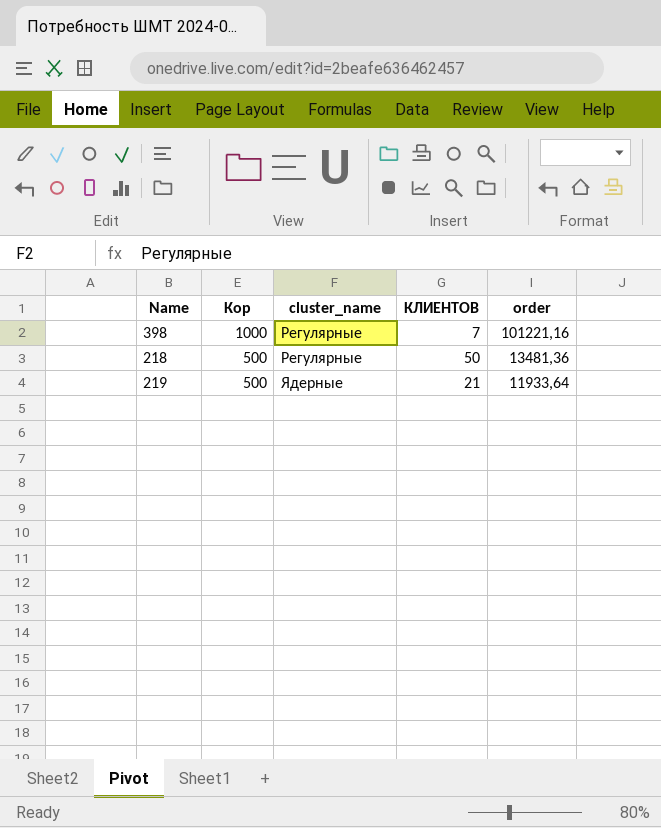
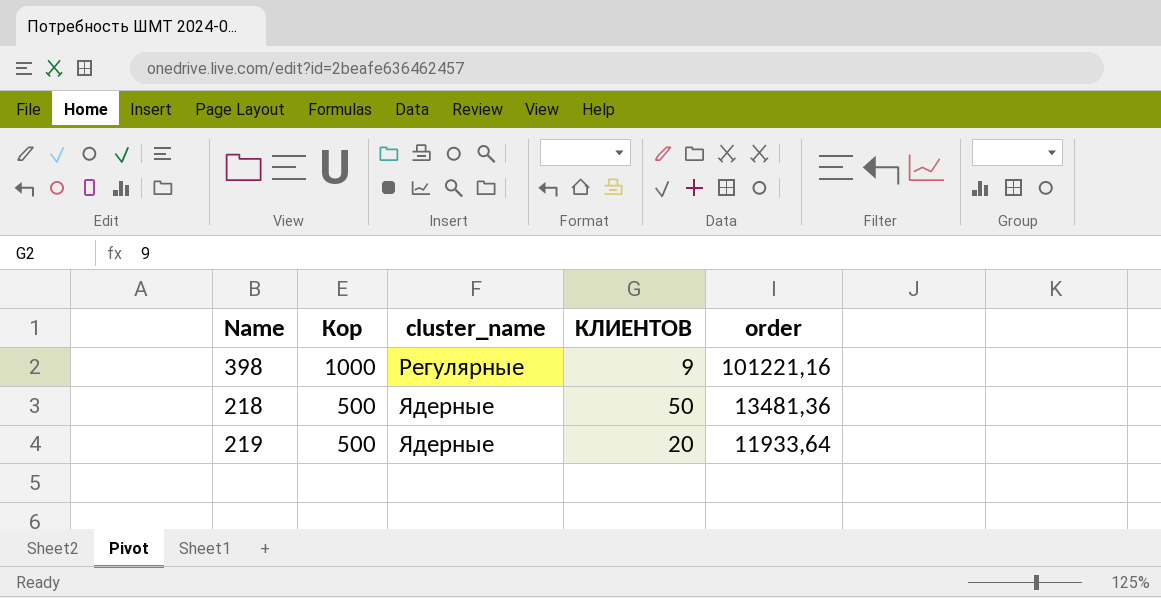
398 | КЛИЕНТОВ: 7 -> 9
218 | cluster_name: Регулярные -> Ядерные
219 | КЛИЕНТОВ: 21 -> 20

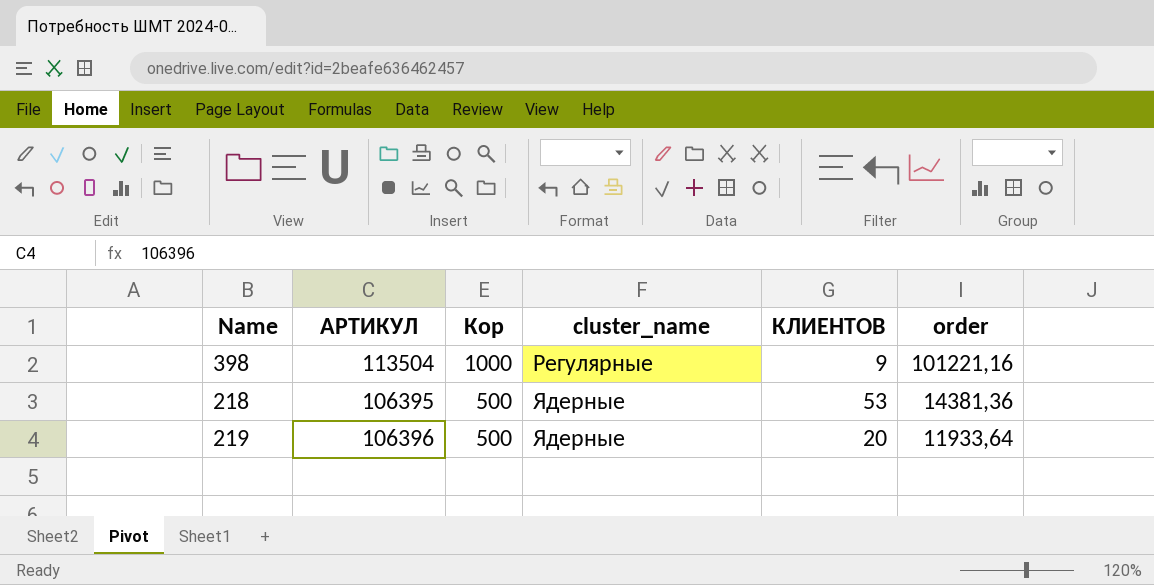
column АРТИКУЛ | position: none -> 2
218 | КЛИЕНТОВ: 50 -> 53
218 | order: 13481,36 -> 14381,36

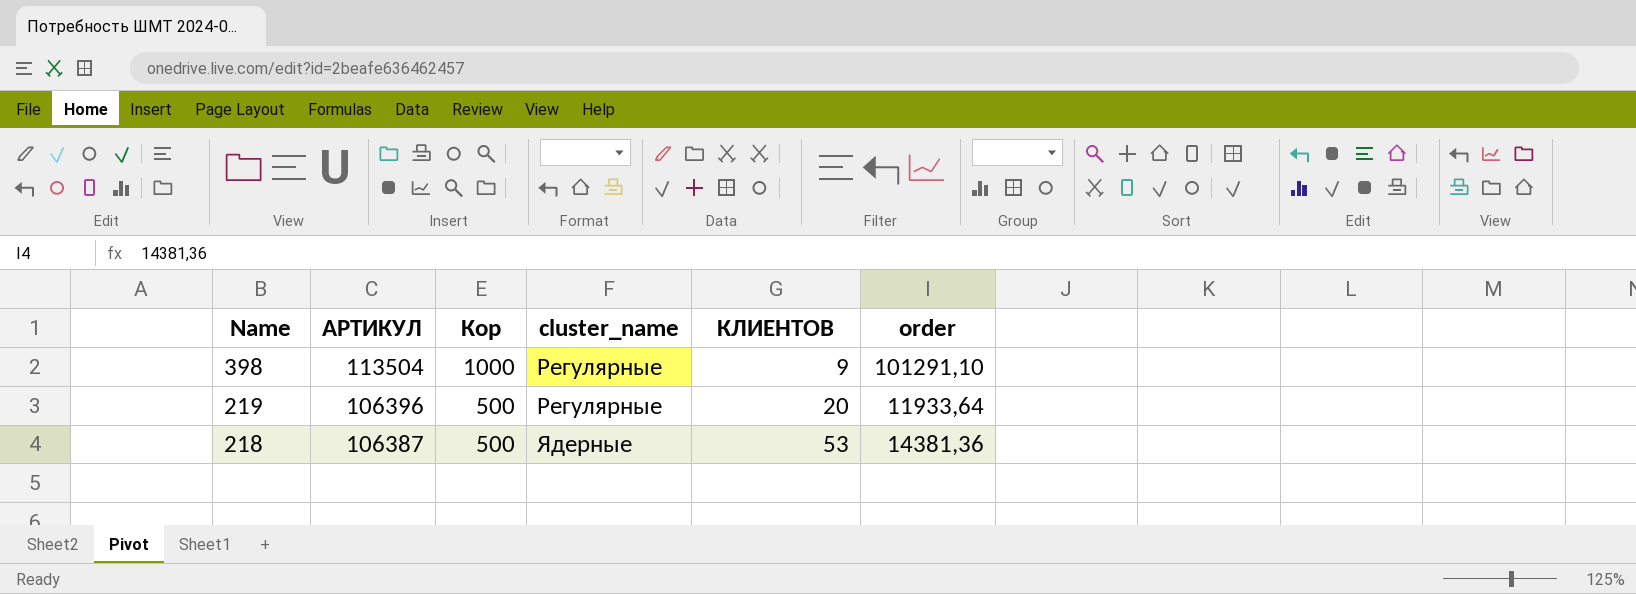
row order: Кор descending -> Name descending
398 | order: 101221,16 -> 101291,10
219 | cluster_name: Ядерные -> Регулярные
218 | АРТИКУЛ: 106395 -> 106387

